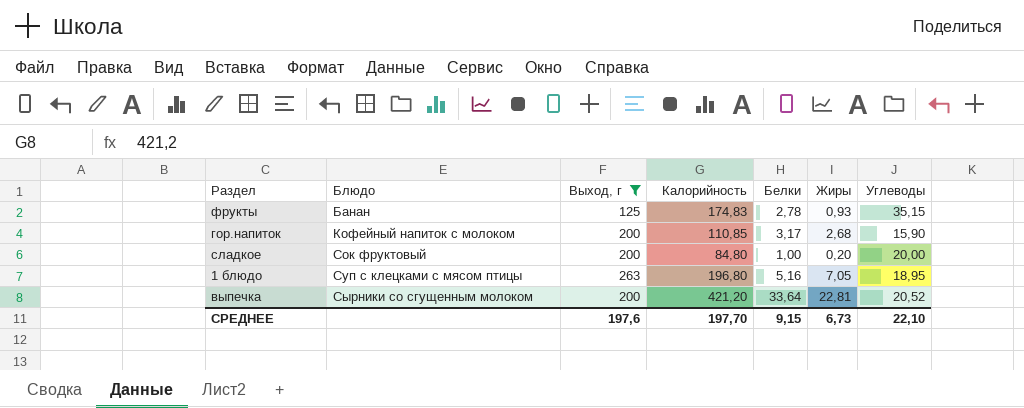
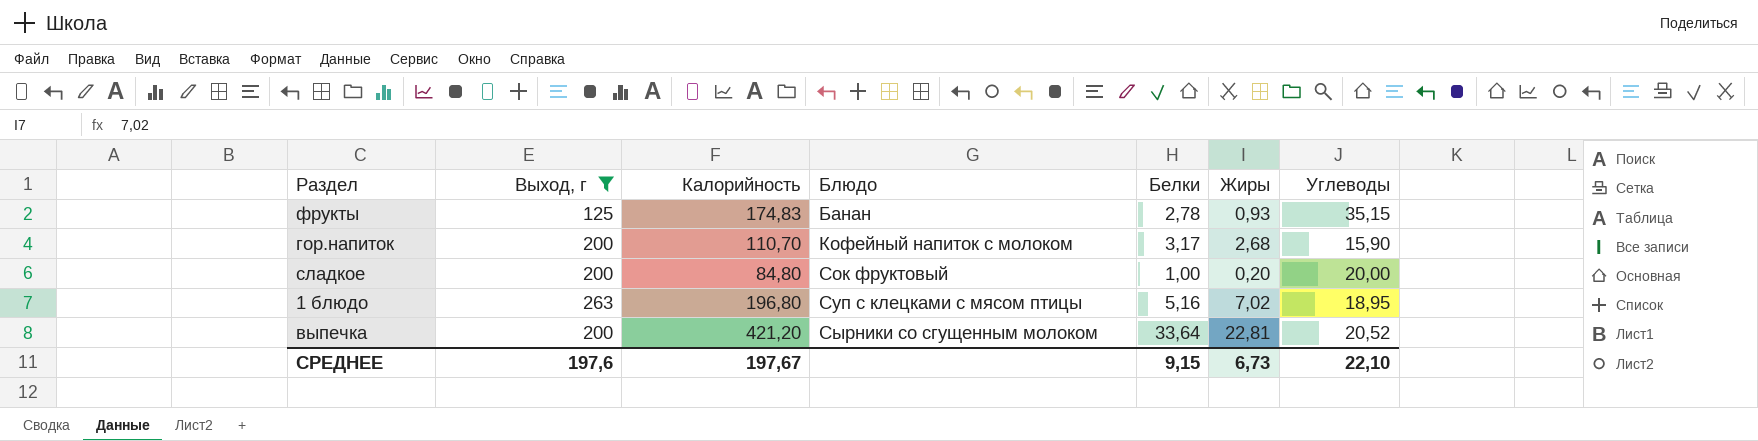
column Блюдо | position: 2 -> 4
гор.напиток | Калорийность: 110,85 -> 110,70
1 блюдо | Жиры: 7,05 -> 7,02
СРЕДНЕЕ | Калорийность: 197,70 -> 197,67

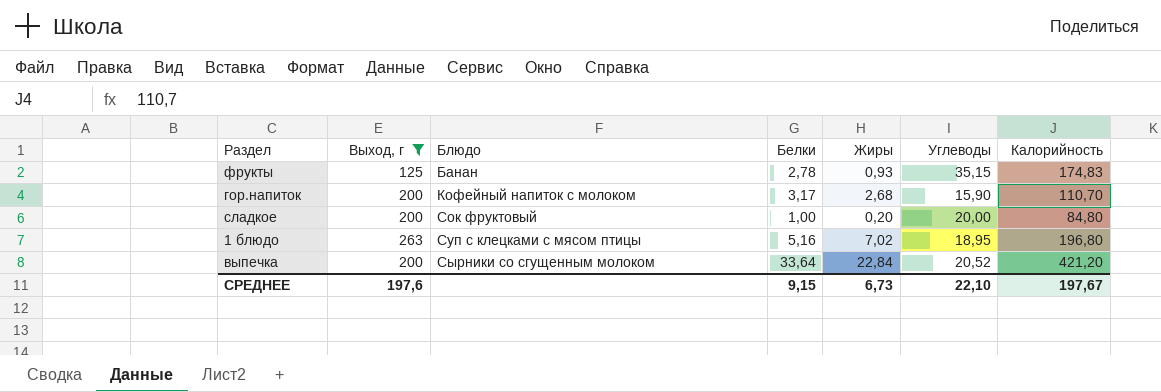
column Калорийность | position: 3 -> 7
выпечка | Жиры: 22,81 -> 22,84

